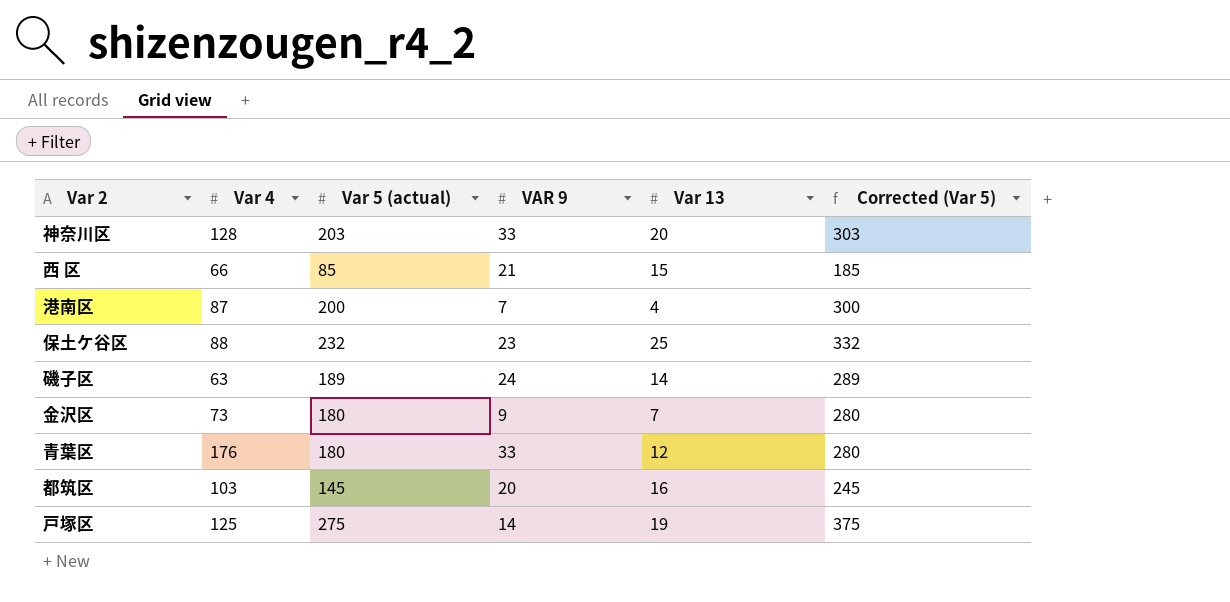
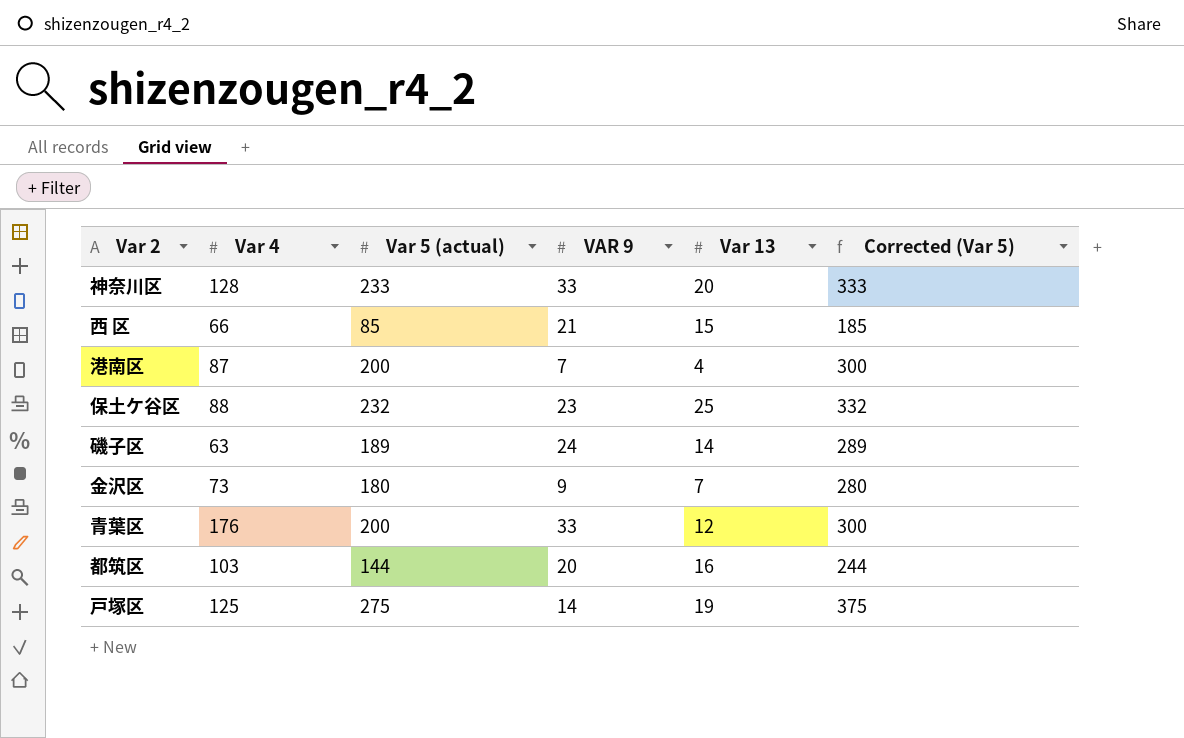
神奈川区 | Var 5 (actual): 203 -> 233
神奈川区 | Corrected (Var 5): 303 -> 333
青葉区 | Var 5 (actual): 180 -> 200
青葉区 | Corrected (Var 5): 280 -> 300
都筑区 | Var 5 (actual): 145 -> 144
都筑区 | Corrected (Var 5): 245 -> 244

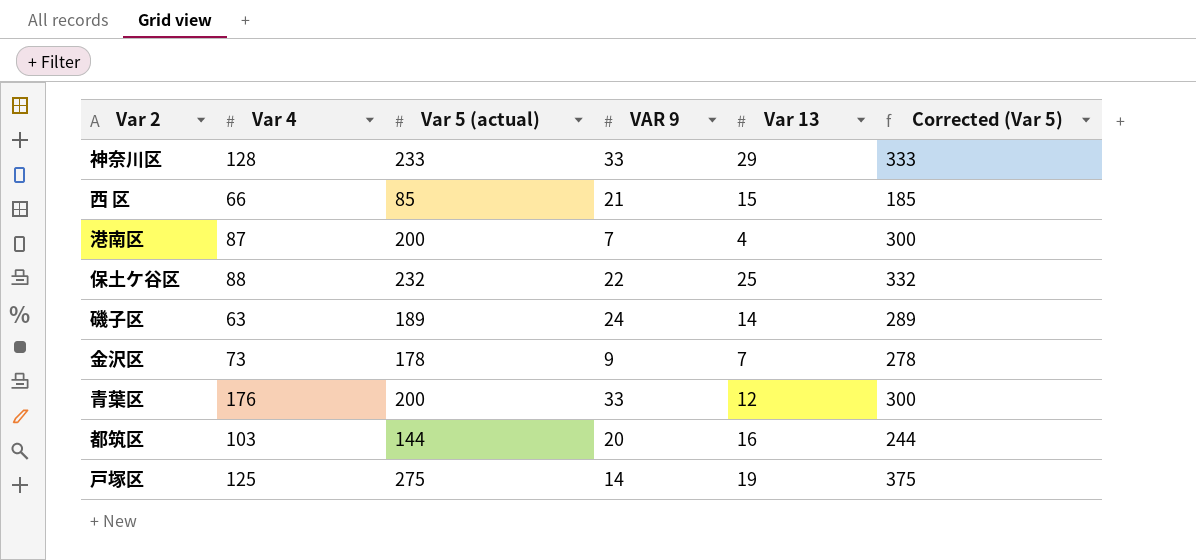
神奈川区 | Var 13: 20 -> 29
保土ケ谷区 | VAR 9: 23 -> 22
金沢区 | Var 5 (actual): 180 -> 178
金沢区 | Corrected (Var 5): 280 -> 278

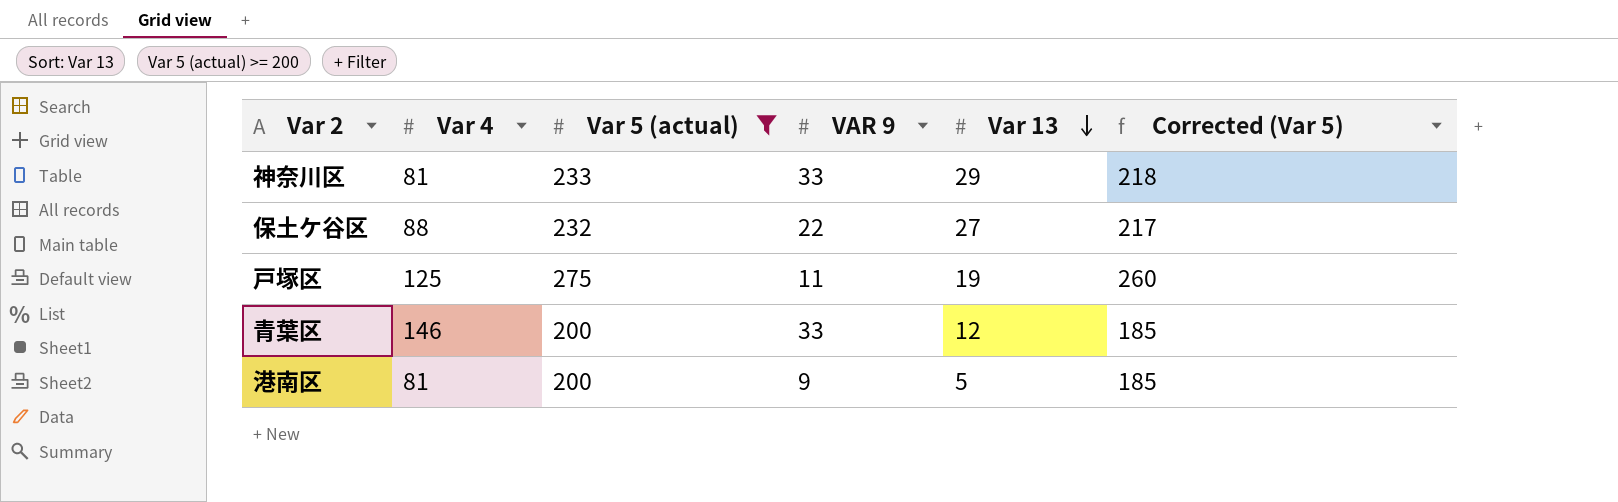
filter: none -> Var 5 (actual) >= 200
row order: none -> Var 13 descending
column Corrected (Var 5) | formula: [Var 5 (actual)] + 100 -> [Var 5 (actual)] - 15
神奈川区 | Var 4: 128 -> 81
保土ケ谷区 | Var 13: 25 -> 27
戸塚区 | VAR 9: 14 -> 11
青葉区 | Var 4: 176 -> 146
港南区 | Var 4: 87 -> 81
港南区 | VAR 9: 7 -> 9
港南区 | Var 13: 4 -> 5

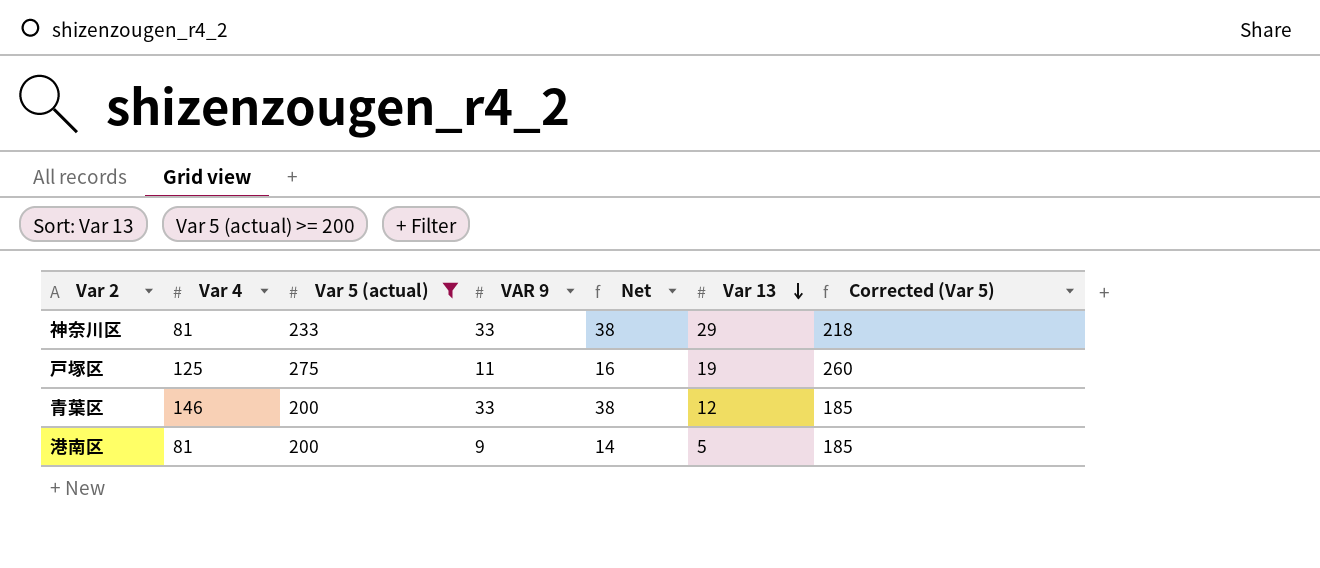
column Net | formula: none -> [VAR 9] + 5
row 保土ケ谷区: 88 | 232 | 22 | 27 | 217 -> none

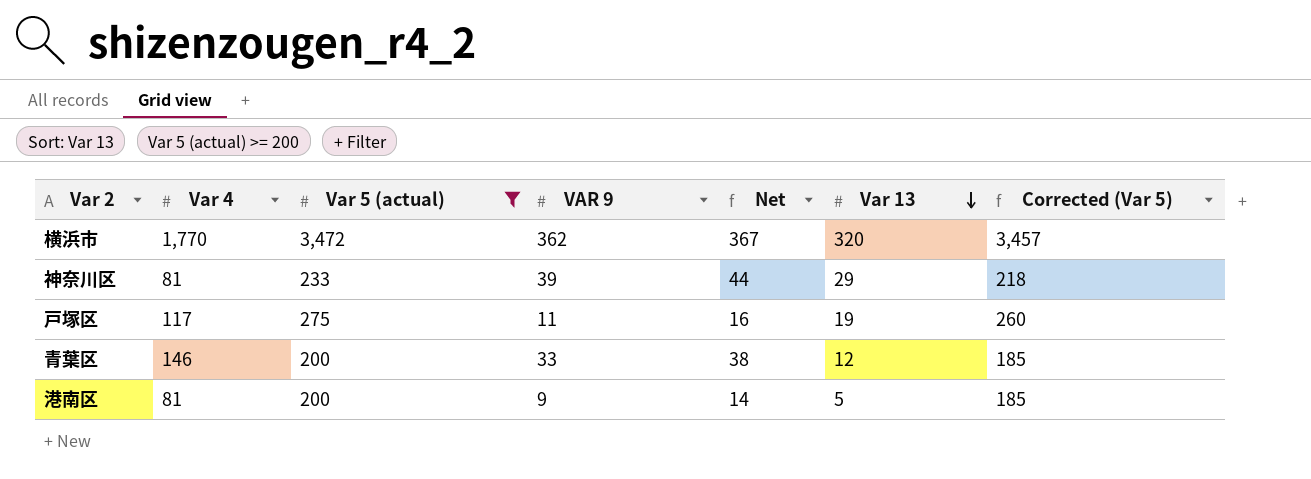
row 横浜市: none -> 1,770 | 3,472 | 362 | 367 | 320 | 3,457
神奈川区 | VAR 9: 33 -> 39
神奈川区 | Net: 38 -> 44
戸塚区 | Var 4: 125 -> 117

